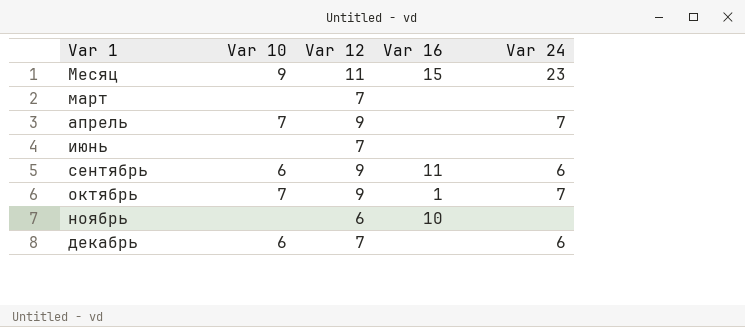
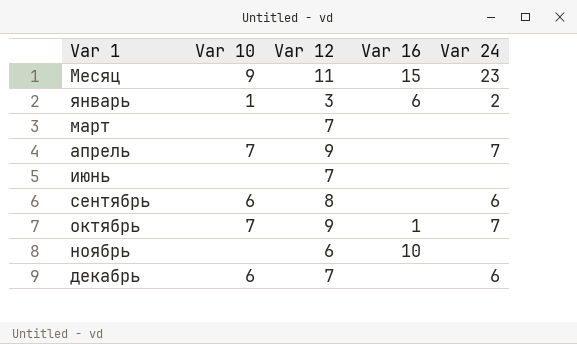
row январь: none -> 1 | 3 | 6 | 2
сентябрь | Var 12: 9 -> 8
сентябрь | Var 16: 11 -> none

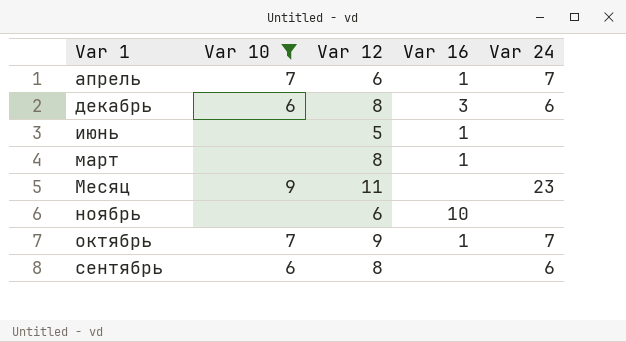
filter: none -> Var 10 != 1
row order: none -> Var 1 ascending
апрель | Var 12: 9 -> 6
апрель | Var 16: none -> 1
декабрь | Var 12: 7 -> 8
декабрь | Var 16: none -> 3
июнь | Var 12: 7 -> 5
июнь | Var 16: none -> 1
март | Var 12: 7 -> 8
март | Var 16: none -> 1
Месяц | Var 16: 15 -> none

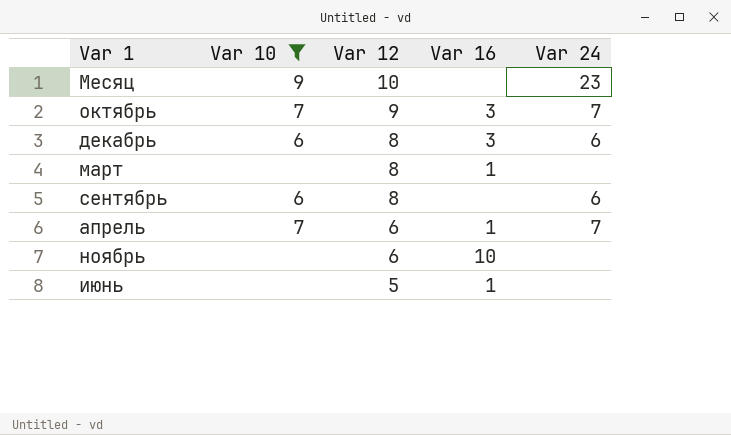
row order: Var 1 ascending -> Var 12 descending
Месяц | Var 12: 11 -> 10
октябрь | Var 16: 1 -> 3

